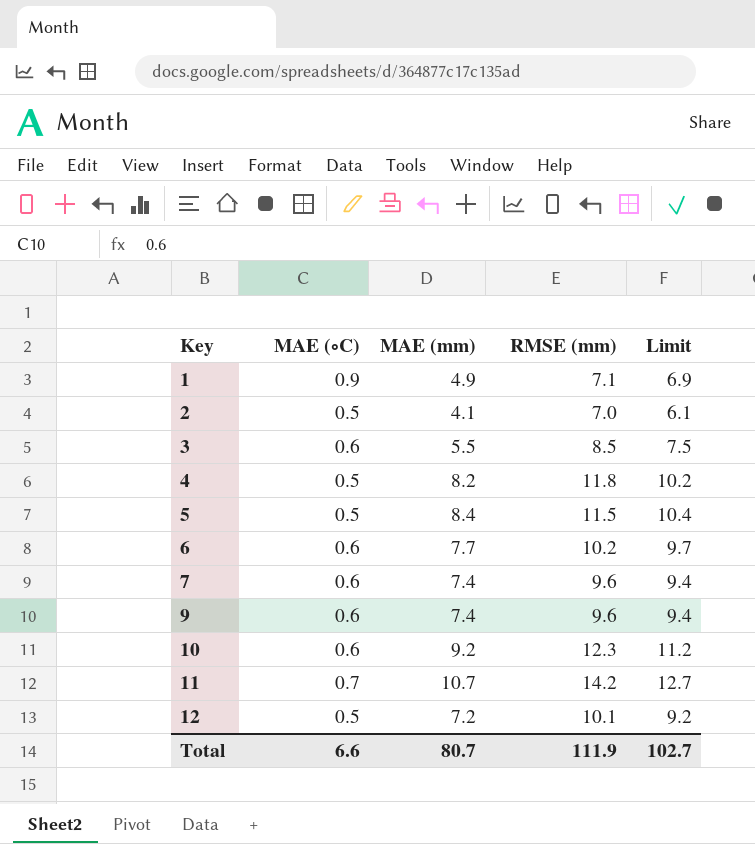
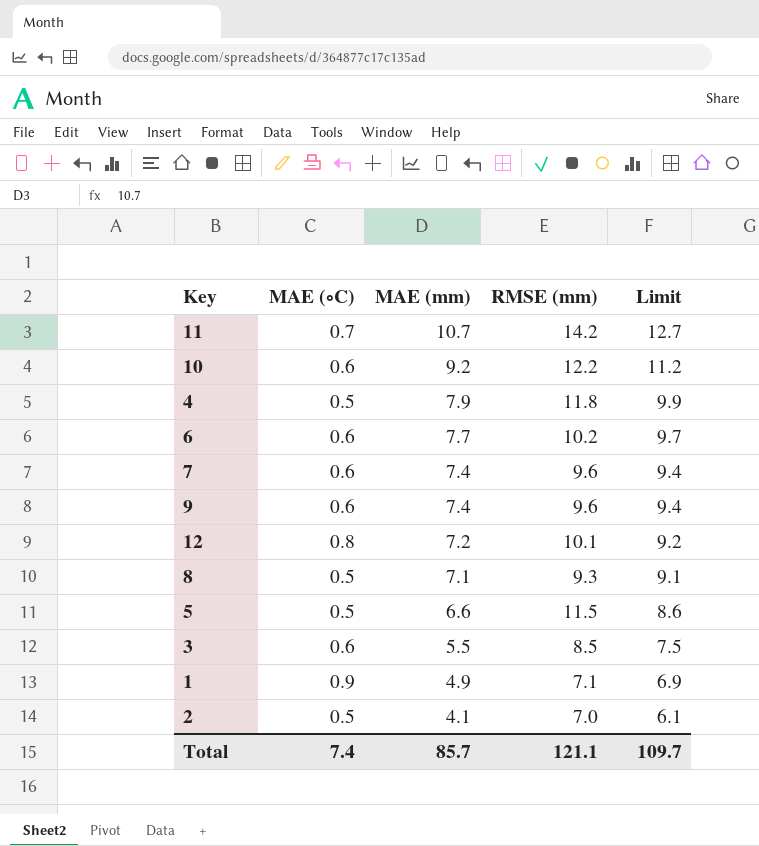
row order: Key ascending -> MAE (mm) descending
10 | RMSE (mm): 12.3 -> 12.2
4 | MAE (mm): 8.2 -> 7.9
4 | Limit: 10.2 -> 9.9
12 | MAE (∘C): 0.5 -> 0.8
row 8: none -> 0.5 | 7.1 | 9.3 | 9.1
5 | MAE (mm): 8.4 -> 6.6
5 | Limit: 10.4 -> 8.6
Total | MAE (∘C): 6.6 -> 7.4
Total | MAE (mm): 80.7 -> 85.7
Total | RMSE (mm): 111.9 -> 121.1
Total | Limit: 102.7 -> 109.7

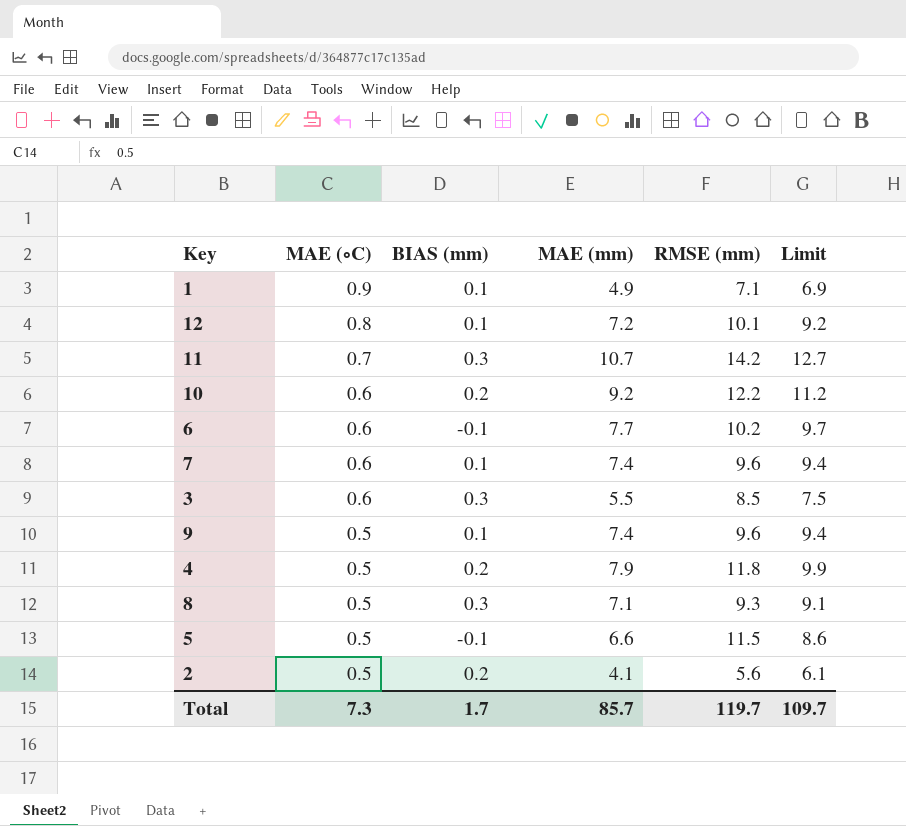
row order: MAE (mm) descending -> MAE (∘C) descending
column BIAS (mm) | position: none -> 3
9 | MAE (∘C): 0.6 -> 0.5
2 | RMSE (mm): 7.0 -> 5.6
Total | MAE (∘C): 7.4 -> 7.3
Total | RMSE (mm): 121.1 -> 119.7

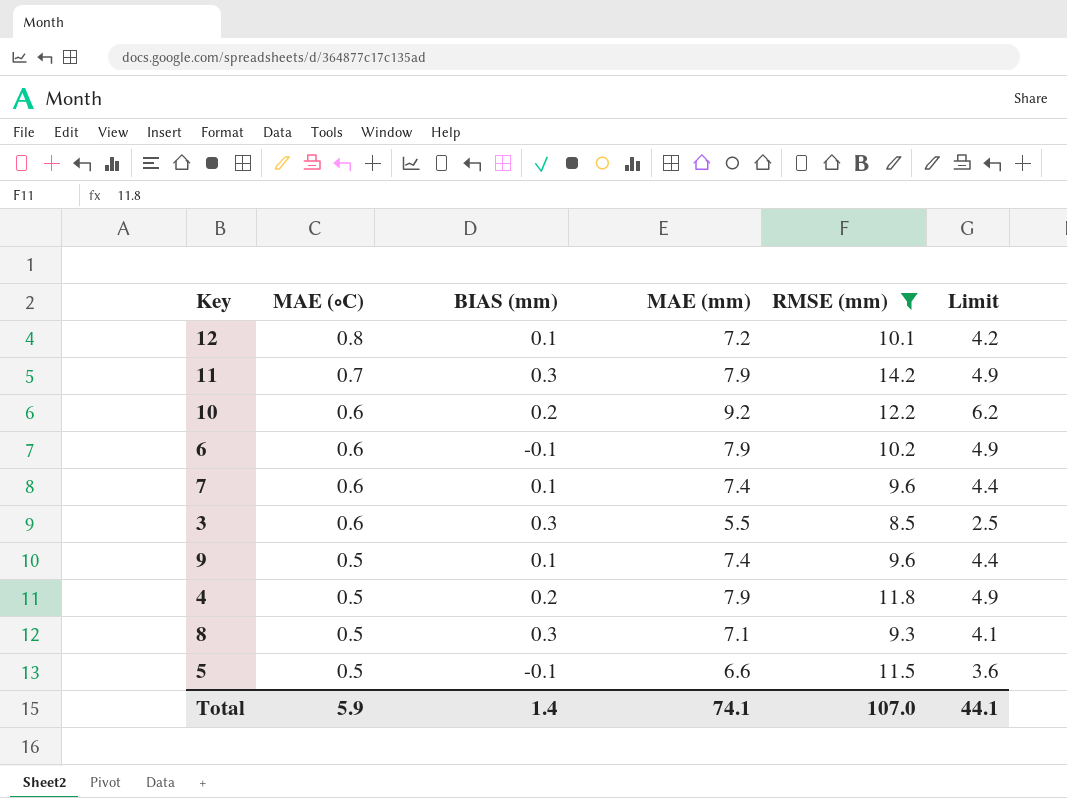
filter: none -> RMSE (mm) >= 8.5
column Limit | formula: [MAE (mm)] + 2 -> [MAE (mm)] - 3
11 | MAE (mm): 10.7 -> 7.9
6 | MAE (mm): 7.7 -> 7.9
Total | MAE (∘C): 7.3 -> 5.9
Total | BIAS (mm): 1.7 -> 1.4
Total | MAE (mm): 85.7 -> 74.1
Total | RMSE (mm): 119.7 -> 107.0
Total | Limit: 109.7 -> 44.1

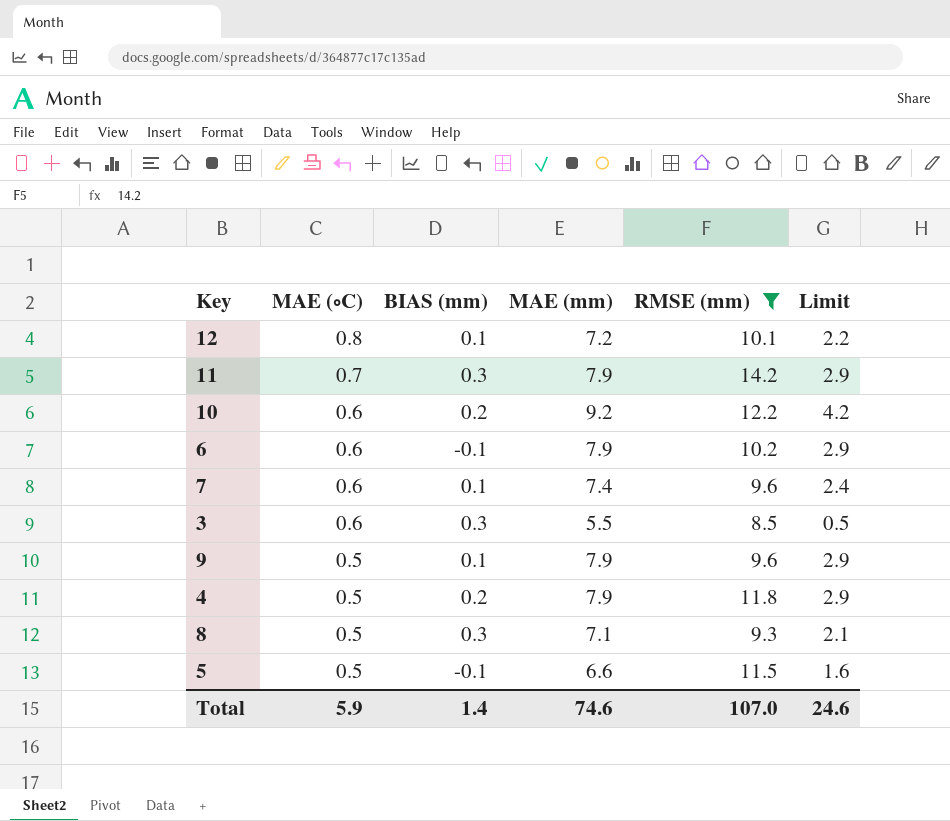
column Limit | formula: [MAE (mm)] - 3 -> [MAE (mm)] - 5
9 | MAE (mm): 7.4 -> 7.9
Total | MAE (mm): 74.1 -> 74.6
Total | Limit: 44.1 -> 24.6

